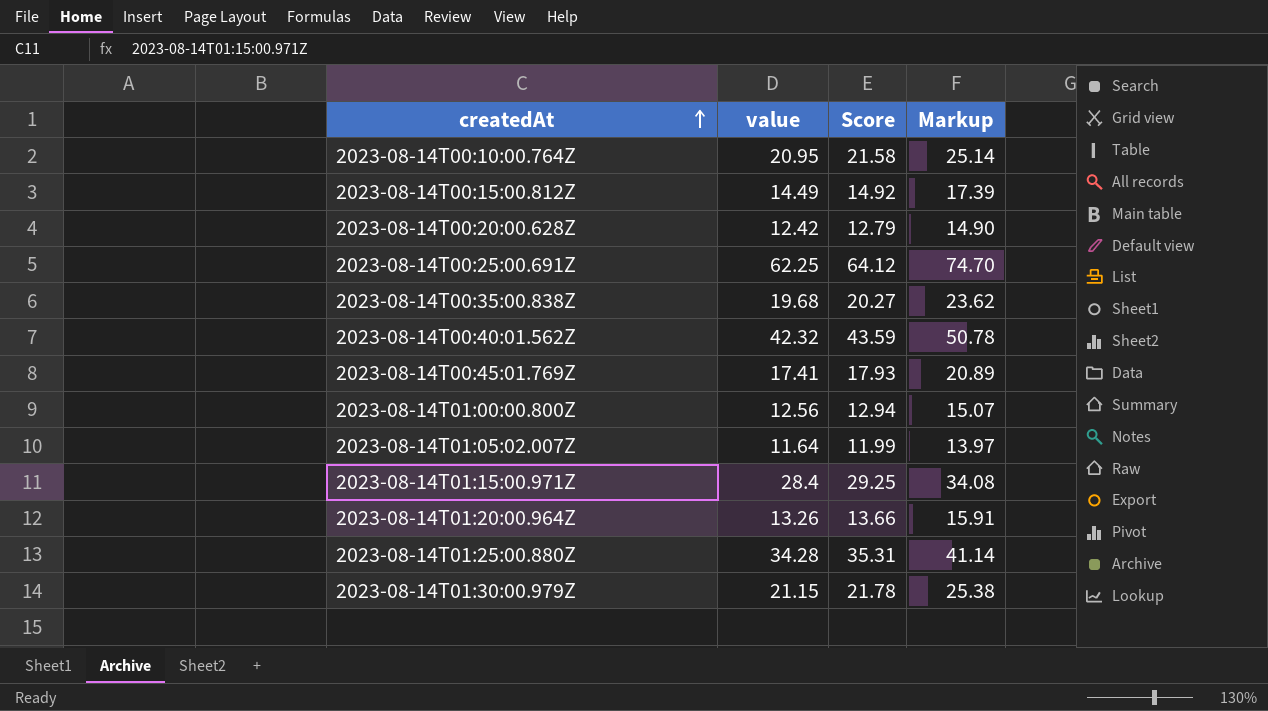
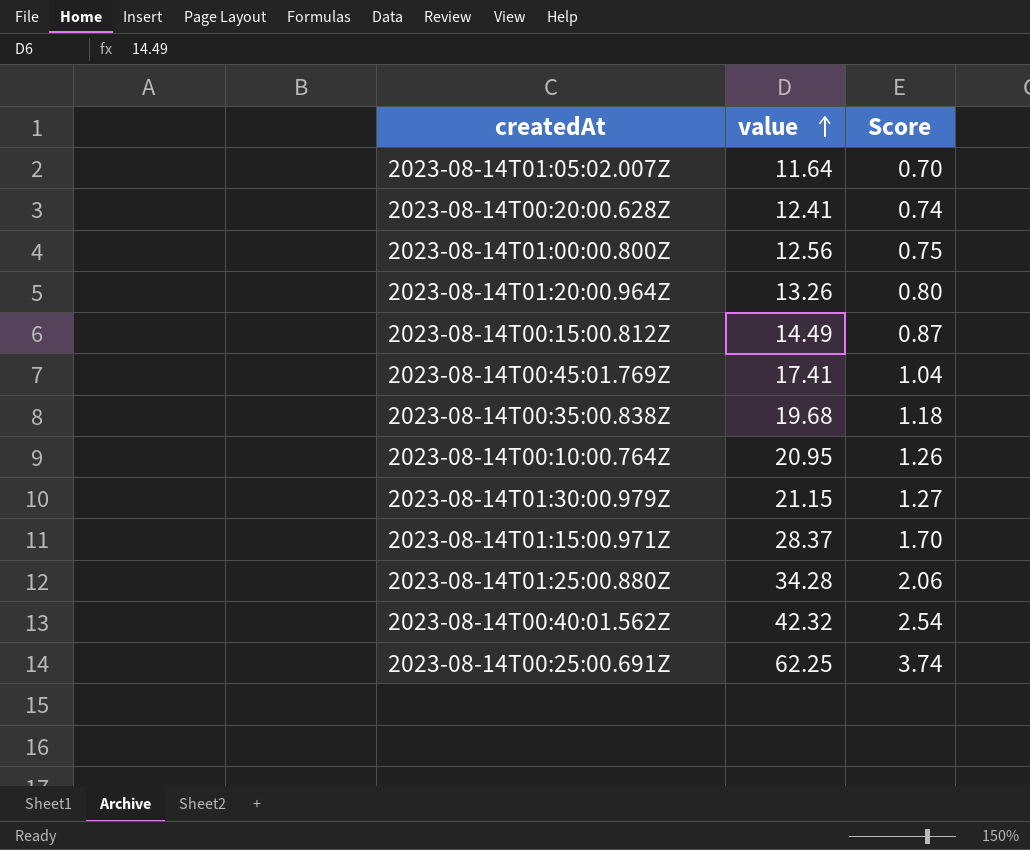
row order: createdAt ascending -> value ascending
column Markup | formula: [value] * 1.2 -> none
column Score | formula: [value] * 1.03 -> [value] * 0.06
2023-08-14T00:20:00.628Z | value: 12.42 -> 12.41
2023-08-14T01:15:00.971Z | value: 28.4 -> 28.37

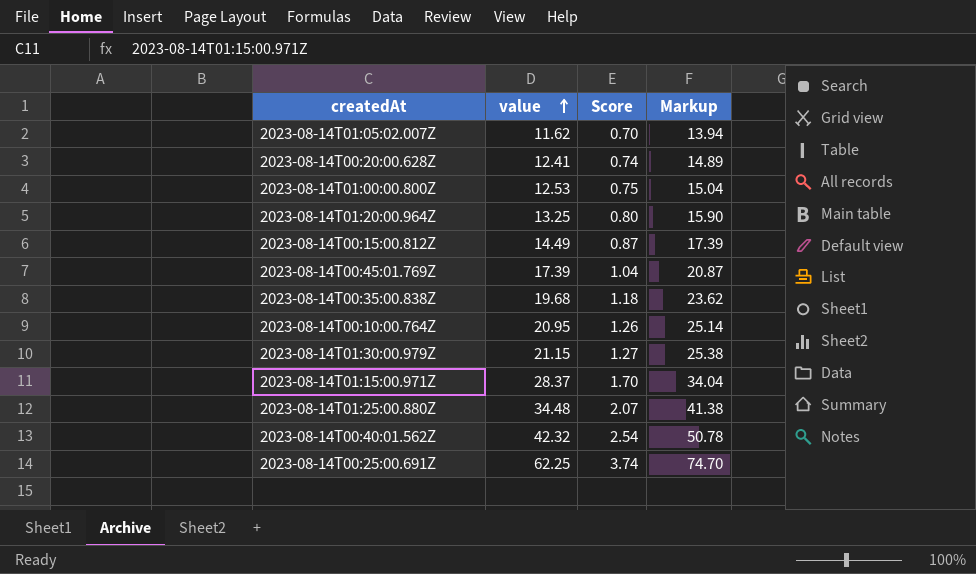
column Markup | formula: none -> [value] * 1.2
2023-08-14T01:05:02.007Z | value: 11.64 -> 11.62
2023-08-14T01:00:00.800Z | value: 12.56 -> 12.53
2023-08-14T01:20:00.964Z | value: 13.26 -> 13.25
2023-08-14T00:45:01.769Z | value: 17.41 -> 17.39
2023-08-14T01:25:00.880Z | value: 34.28 -> 34.48
2023-08-14T01:25:00.880Z | Score: 2.06 -> 2.07

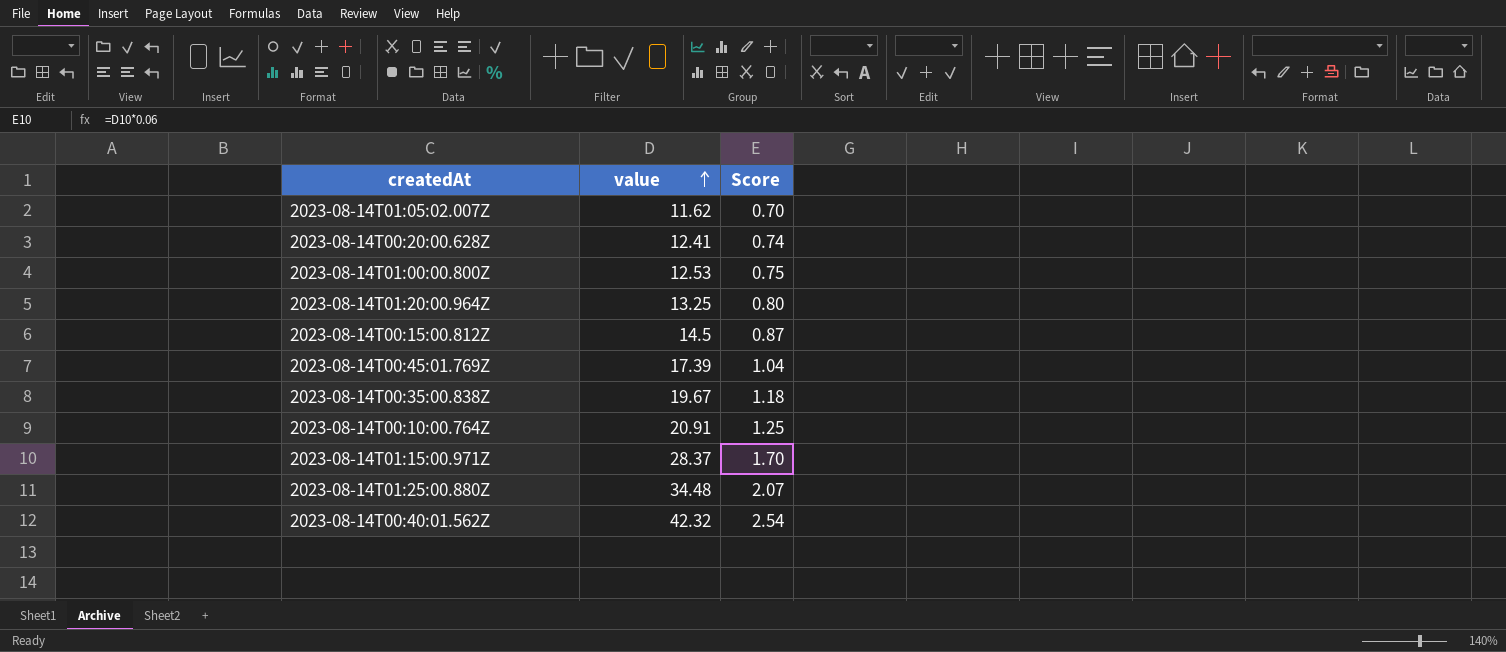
column Markup | formula: [value] * 1.2 -> none
row 2023-08-14T01:30:00.979Z: 21.15 | 1.27 | 25.38 -> none
row 2023-08-14T00:25:00.691Z: 62.25 | 3.74 | 74.70 -> none
2023-08-14T00:15:00.812Z | value: 14.49 -> 14.5
2023-08-14T00:35:00.838Z | value: 19.68 -> 19.67
2023-08-14T00:10:00.764Z | value: 20.95 -> 20.91
2023-08-14T00:10:00.764Z | Score: 1.26 -> 1.25

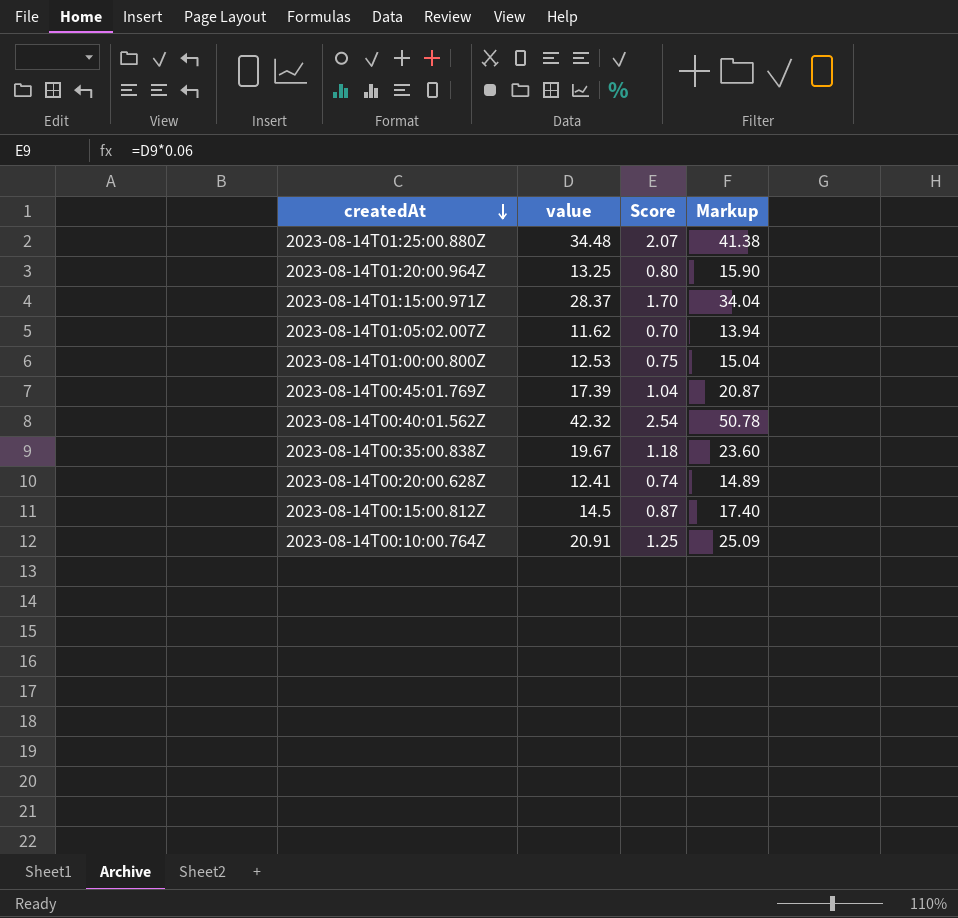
row order: value ascending -> createdAt descending
column Markup | formula: none -> [value] * 1.2

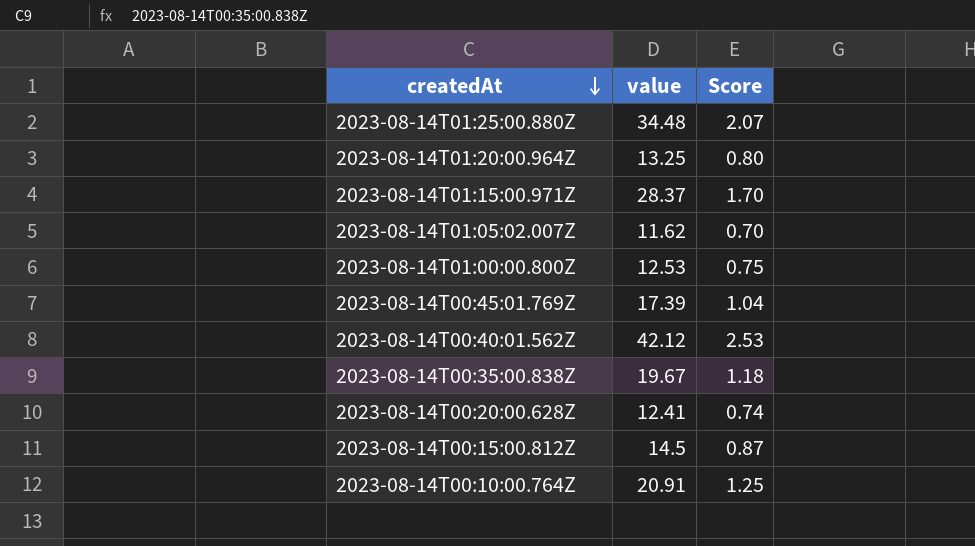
column Markup | formula: [value] * 1.2 -> none
2023-08-14T00:40:01.562Z | value: 42.32 -> 42.12
2023-08-14T00:40:01.562Z | Score: 2.54 -> 2.53

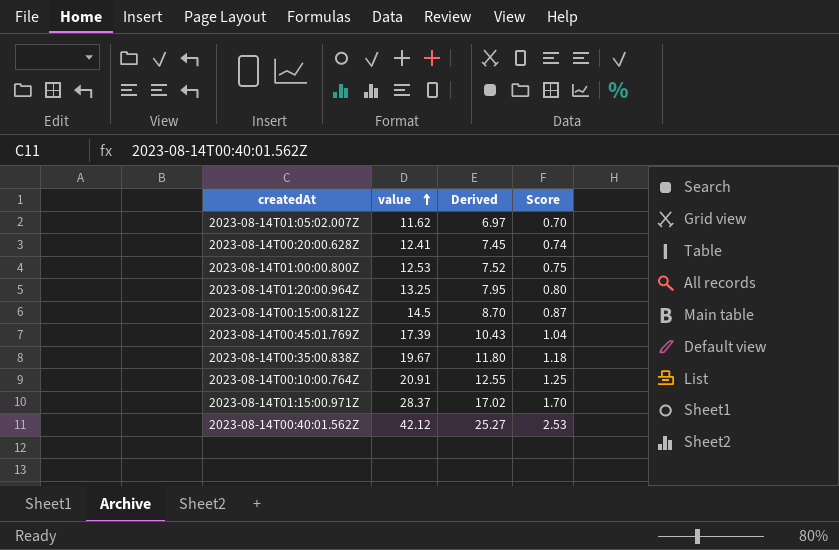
row order: createdAt descending -> value ascending
column Derived | formula: none -> [value] * 0.6
row 2023-08-14T01:25:00.880Z: 34.48 | 2.07 -> none

